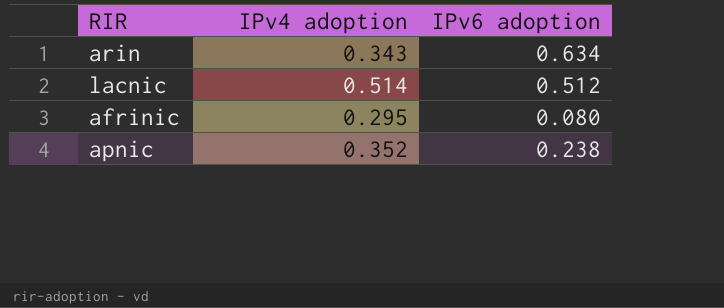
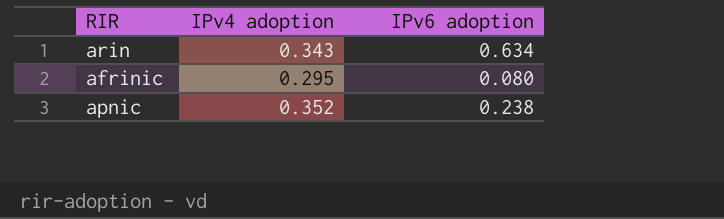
row lacnic: 0.514 | 0.512 -> none

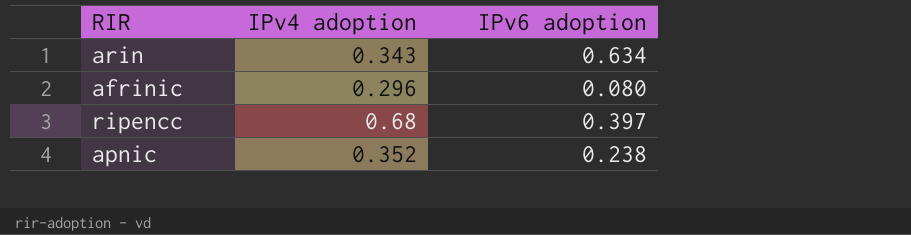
afrinic | IPv4 adoption: 0.295 -> 0.296
row ripencc: none -> 0.68 | 0.397

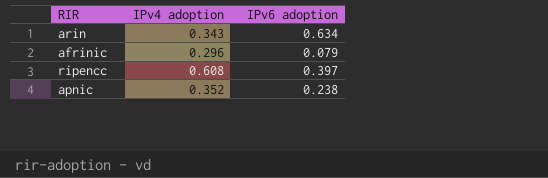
afrinic | IPv6 adoption: 0.080 -> 0.079
ripencc | IPv4 adoption: 0.68 -> 0.608

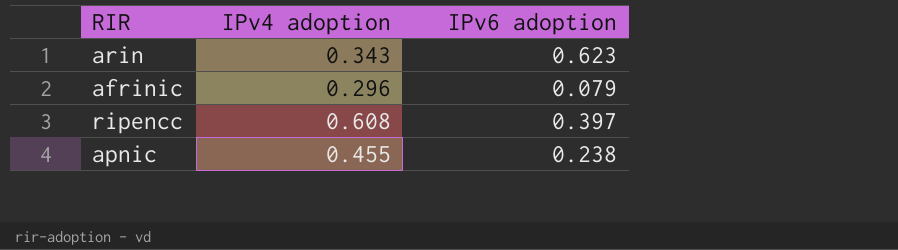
arin | IPv6 adoption: 0.634 -> 0.623
apnic | IPv4 adoption: 0.352 -> 0.455

